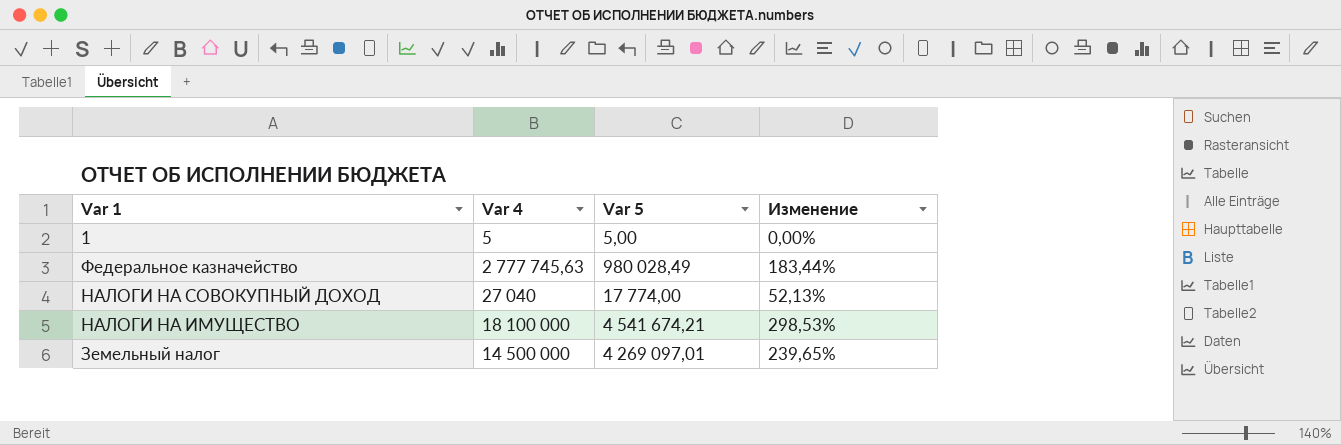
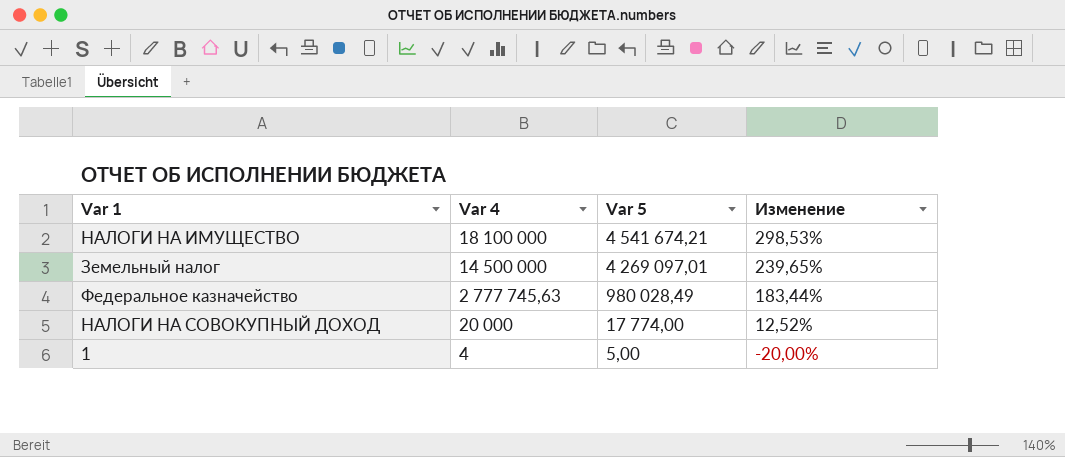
row order: none -> Var 4 descending
НАЛОГИ НА СОВОКУПНЫЙ ДОХОД | Var 4: 27 040 -> 20 000
НАЛОГИ НА СОВОКУПНЫЙ ДОХОД | Изменение: 52,13% -> 12,52%
1 | Var 4: 5 -> 4
1 | Изменение: 0,00% -> -20,00%

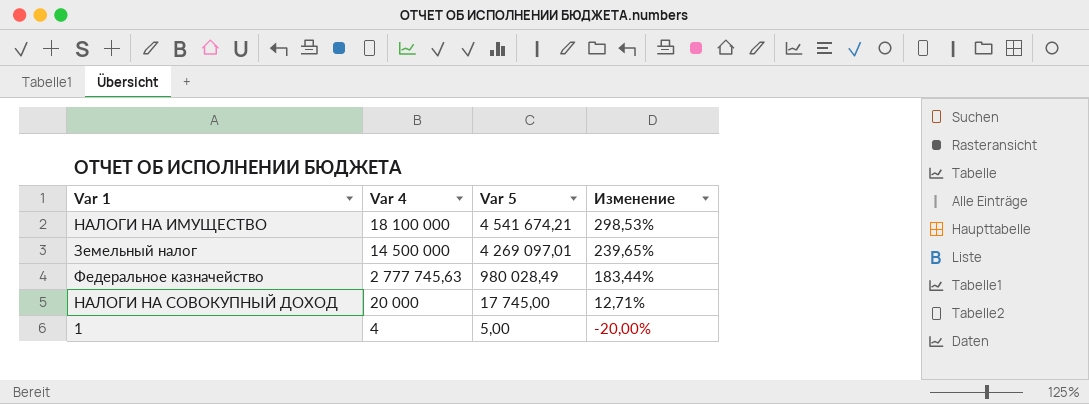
НАЛОГИ НА СОВОКУПНЫЙ ДОХОД | Var 5: 17 774,00 -> 17 745,00
НАЛОГИ НА СОВОКУПНЫЙ ДОХОД | Изменение: 12,52% -> 12,71%

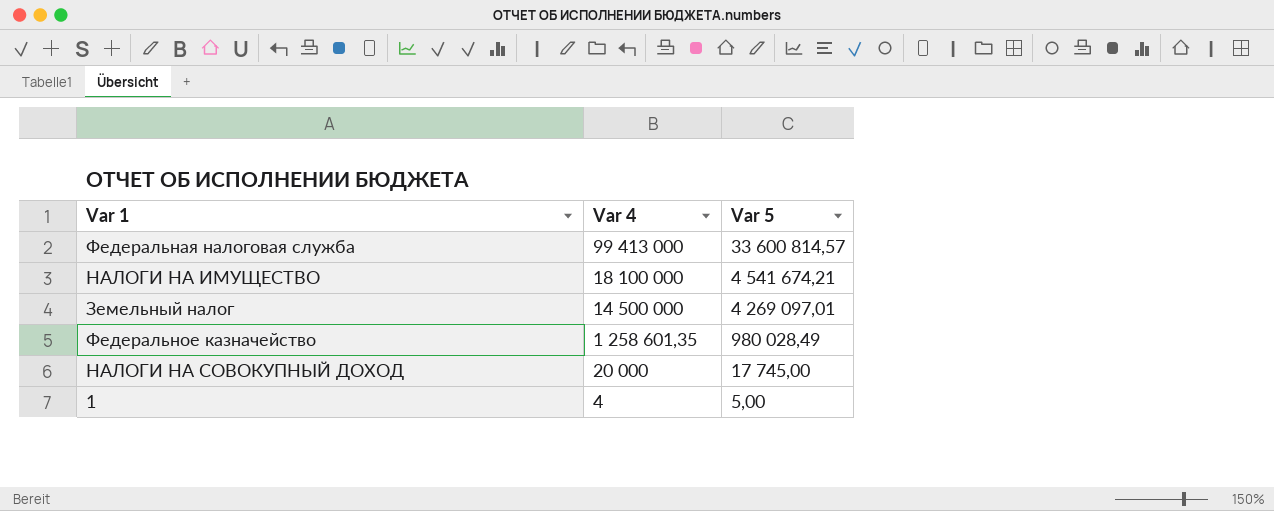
column Изменение | formula: ([Var 4] - [Var 5]) / [Var 5] -> none
row Федеральная налоговая служба: none -> 99 413 000 | 33 600 814,57
Федеральное казначейство | Var 4: 2 777 745,63 -> 1 258 601,35

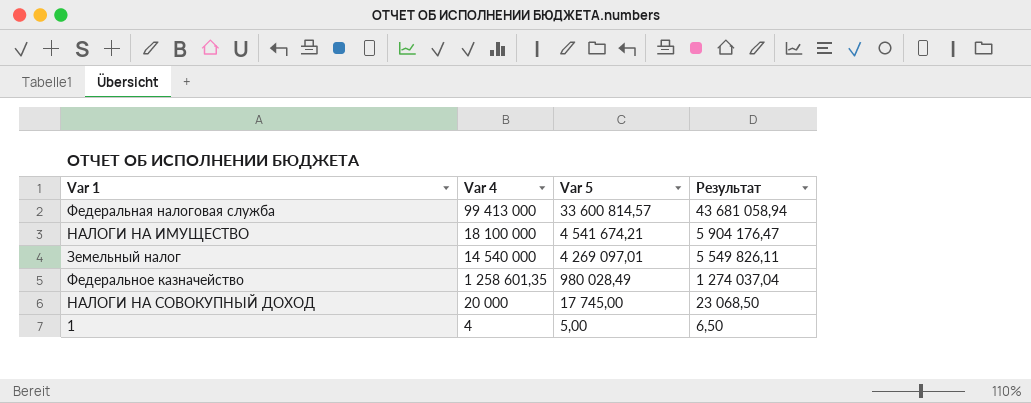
column Результат | formula: none -> [Var 5] * 1,3
Земельный налог | Var 4: 14 500 000 -> 14 540 000

